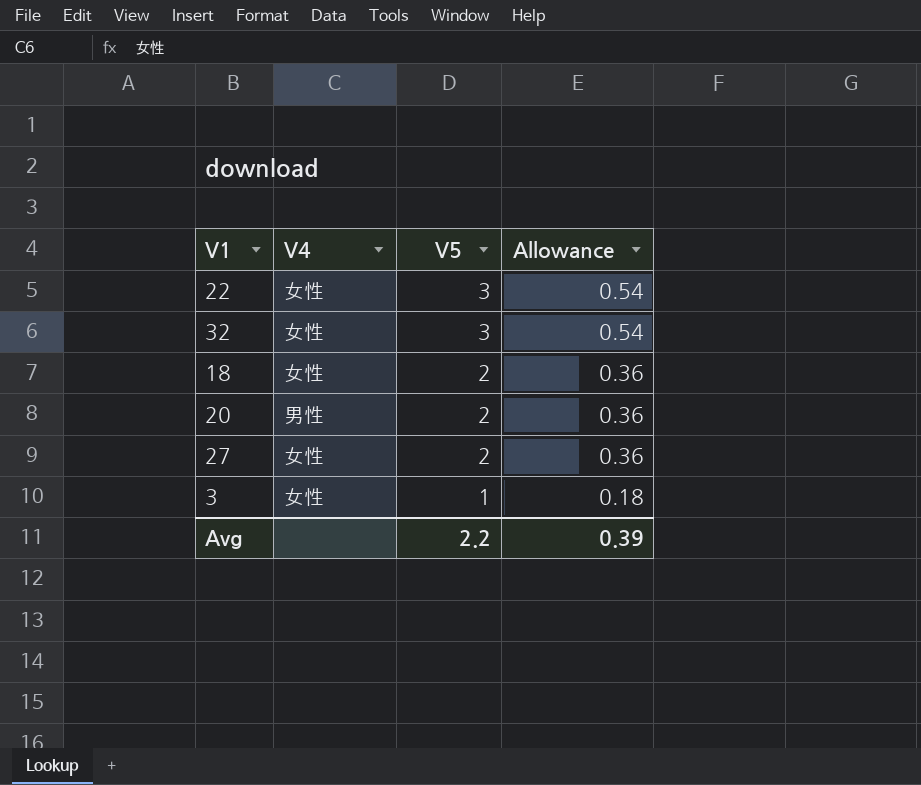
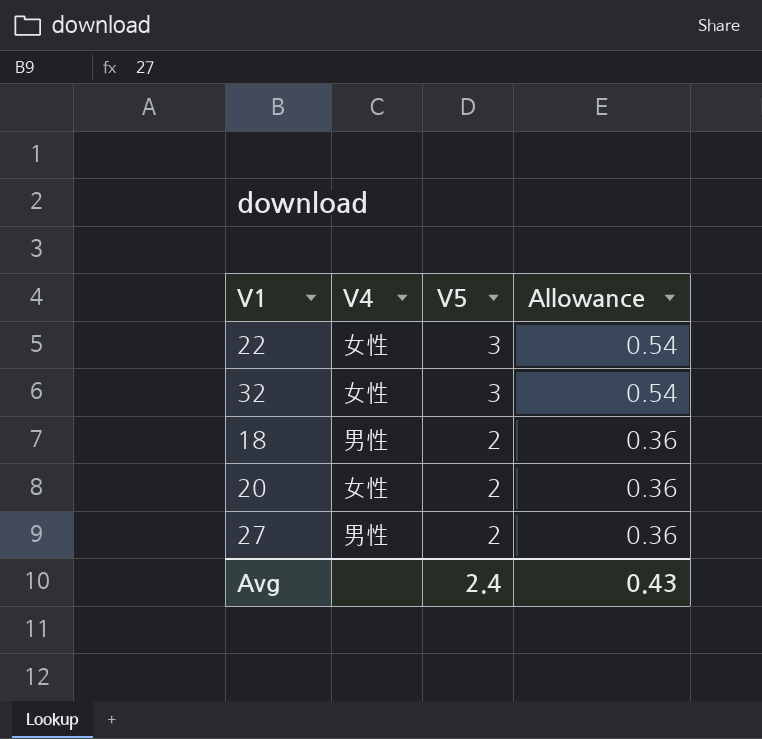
row 3: 女性 | 1 | 0.18 -> none
18 | V4: 女性 -> 男性
20 | V4: 男性 -> 女性
27 | V4: 女性 -> 男性
Avg | V5: 2.2 -> 2.4
Avg | Allowance: 0.39 -> 0.43

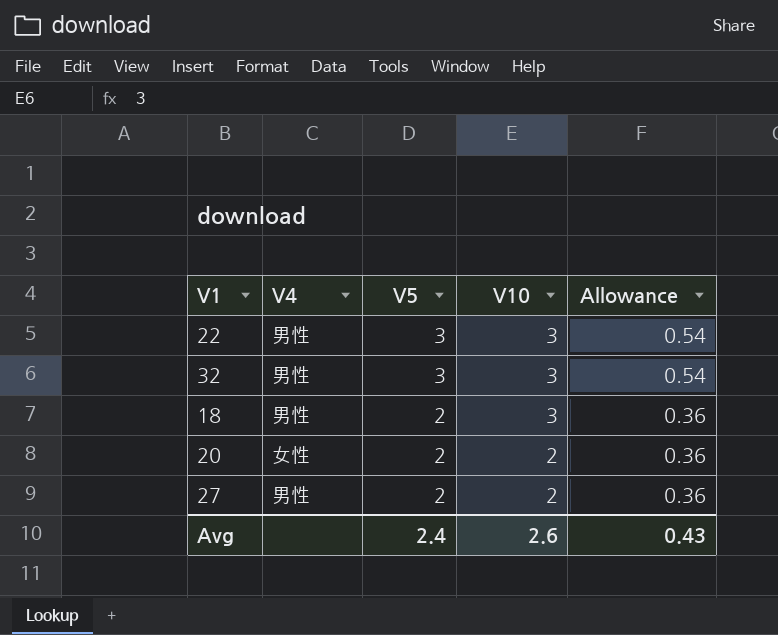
column V10 | position: none -> 4
22 | V4: 女性 -> 男性
32 | V4: 女性 -> 男性

